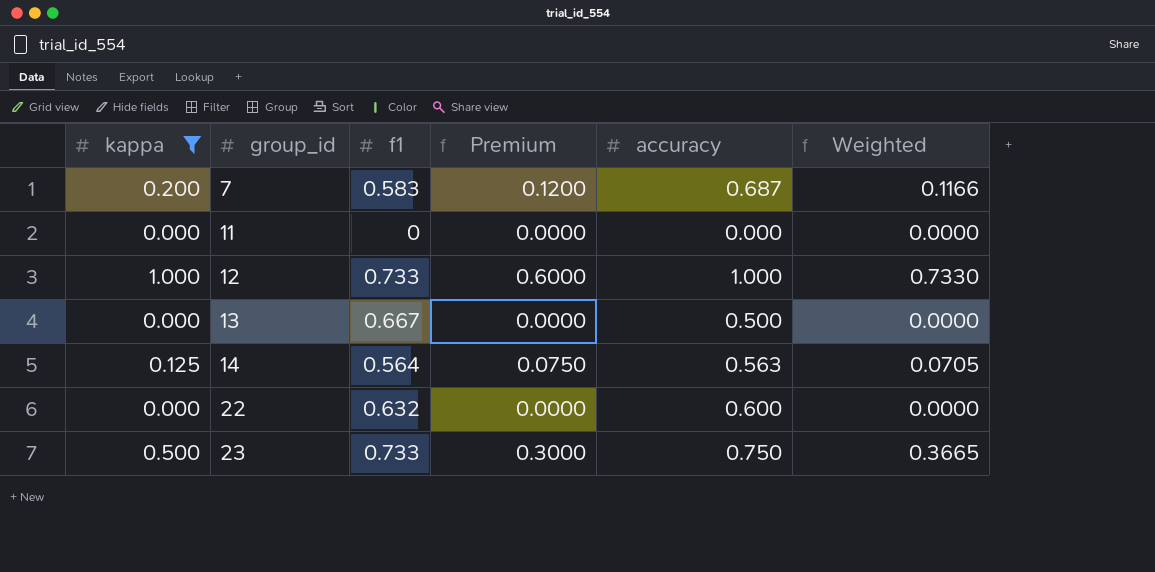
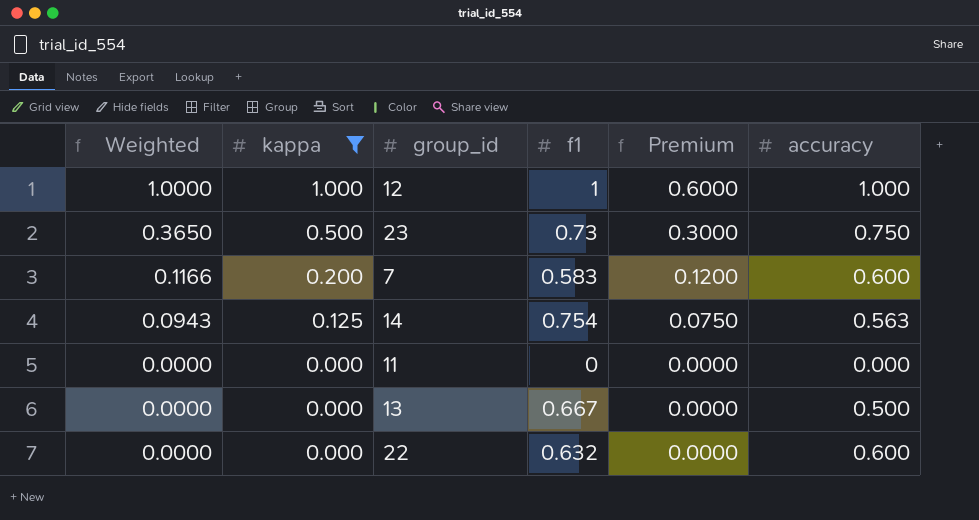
row order: group_id ascending -> Weighted descending
column Weighted | position: 6 -> 1
12 | Weighted: 0.7330 -> 1.0000
12 | f1: 0.733 -> 1
23 | Weighted: 0.3665 -> 0.3650
23 | f1: 0.733 -> 0.73
7 | accuracy: 0.687 -> 0.600
14 | Weighted: 0.0705 -> 0.0943
14 | f1: 0.564 -> 0.754

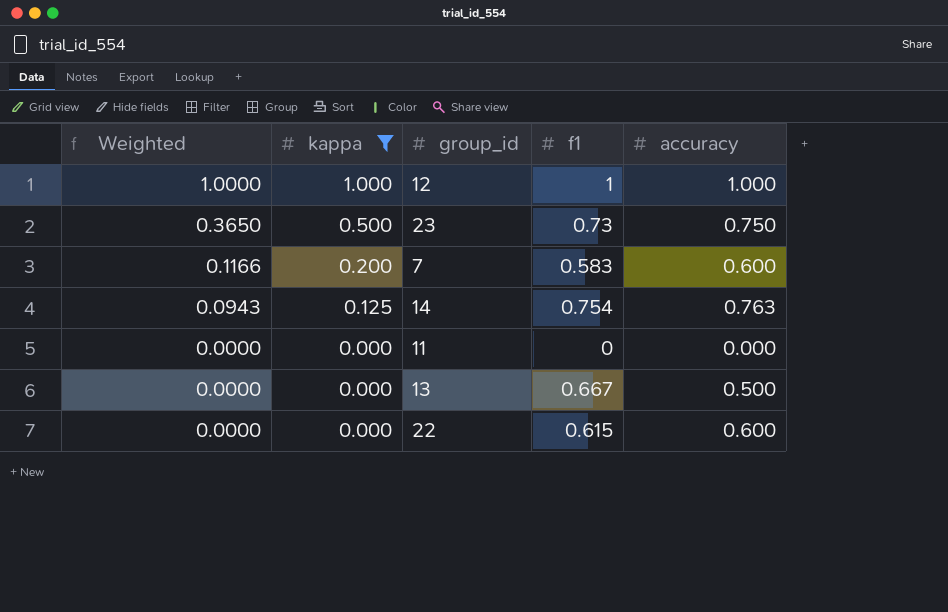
column Premium | formula: [kappa] * 0.6 -> none
14 | accuracy: 0.563 -> 0.763
22 | f1: 0.632 -> 0.615

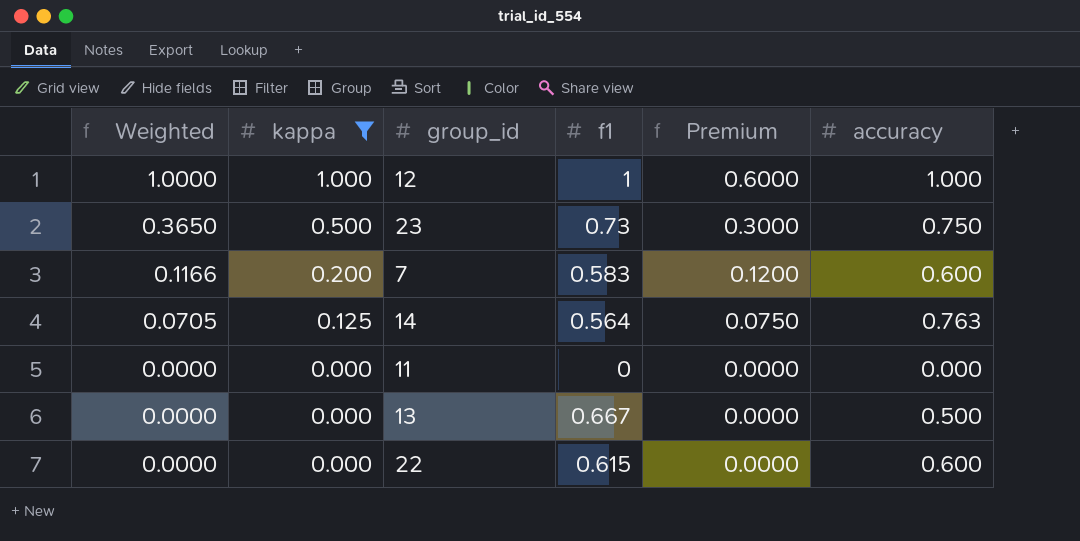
column Premium | formula: none -> [kappa] * 0.6
14 | Weighted: 0.0943 -> 0.0705
14 | f1: 0.754 -> 0.564

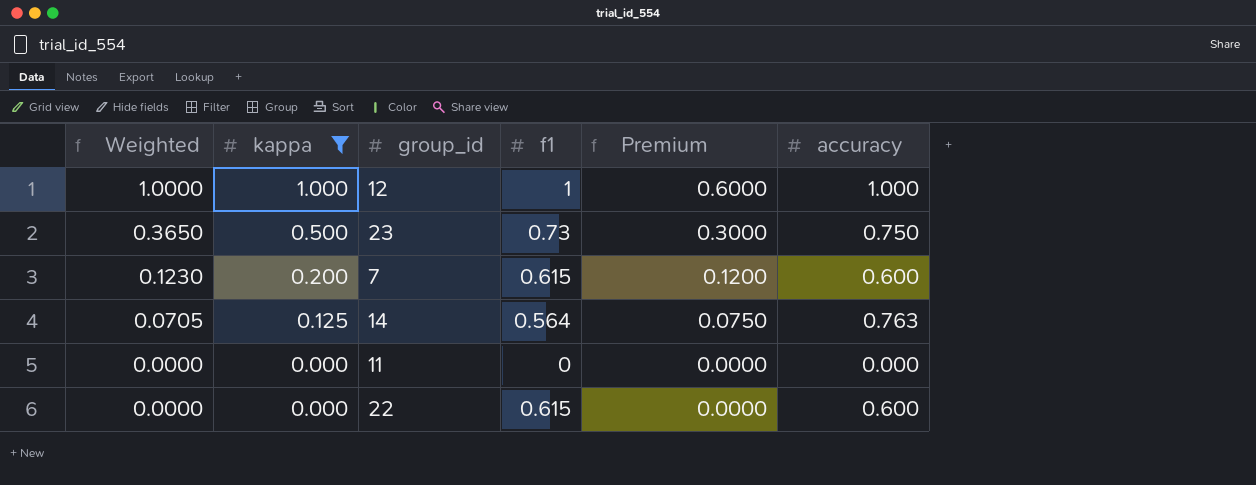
row 13: 0.0000 | 0.000 | 0.667 | 0.0000 | 0.500 -> none
7 | Weighted: 0.1166 -> 0.1230
7 | f1: 0.583 -> 0.615

